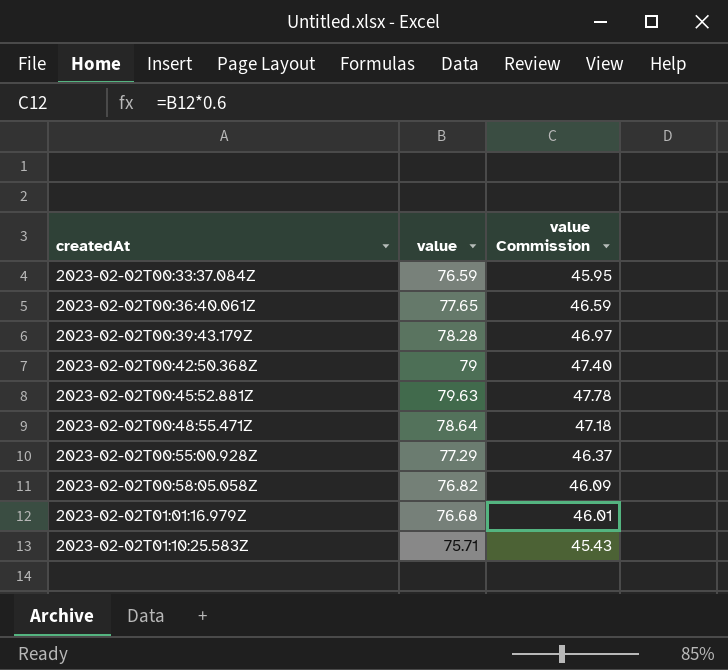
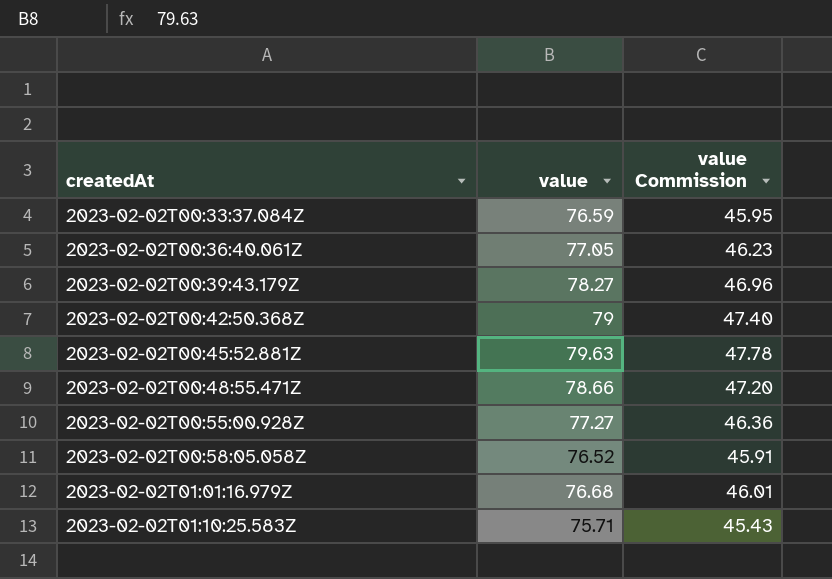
2023-02-02T00:36:40.061Z | value: 77.65 -> 77.05
2023-02-02T00:36:40.061Z | value Commission: 46.59 -> 46.23
2023-02-02T00:39:43.179Z | value: 78.28 -> 78.27
2023-02-02T00:39:43.179Z | value Commission: 46.97 -> 46.96
2023-02-02T00:48:55.471Z | value: 78.64 -> 78.66
2023-02-02T00:48:55.471Z | value Commission: 47.18 -> 47.20
2023-02-02T00:55:00.928Z | value: 77.29 -> 77.27
2023-02-02T00:55:00.928Z | value Commission: 46.37 -> 46.36
2023-02-02T00:58:05.058Z | value: 76.82 -> 76.52
2023-02-02T00:58:05.058Z | value Commission: 46.09 -> 45.91

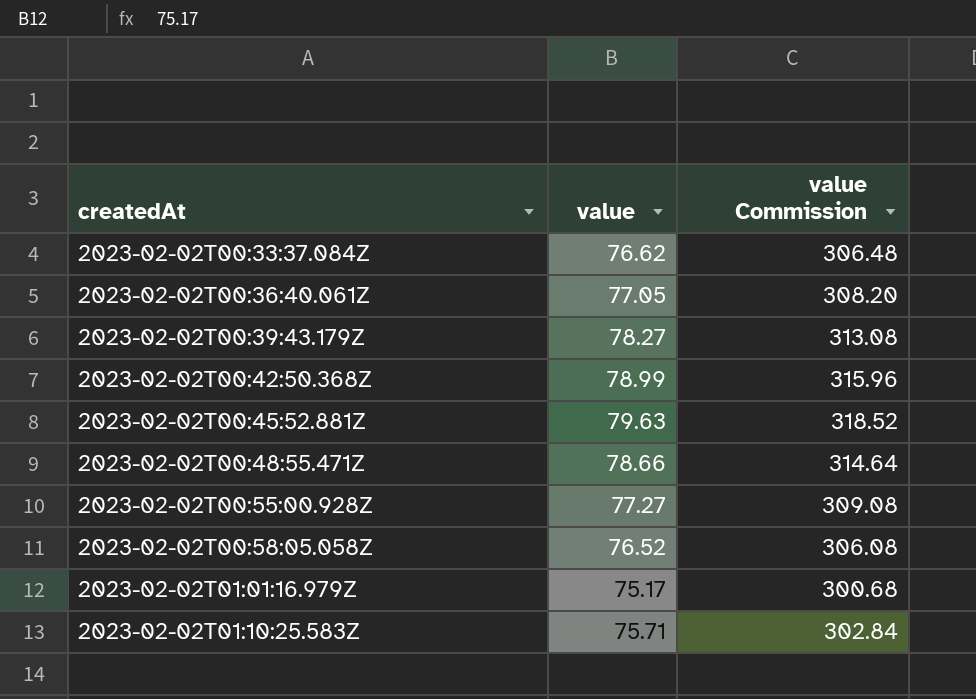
column value Commission | formula: [value] * 0.6 -> [value] * 4
2023-02-02T00:33:37.084Z | value: 76.59 -> 76.62
2023-02-02T00:42:50.368Z | value: 79 -> 78.99
2023-02-02T01:01:16.979Z | value: 76.68 -> 75.17

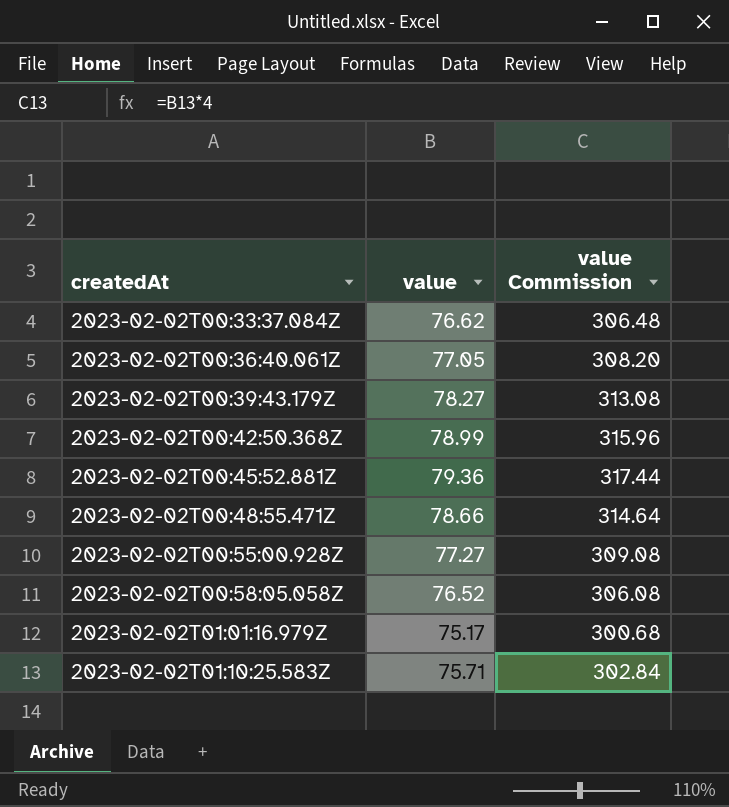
2023-02-02T00:45:52.881Z | value: 79.63 -> 79.36
2023-02-02T00:45:52.881Z | value Commission: 318.52 -> 317.44

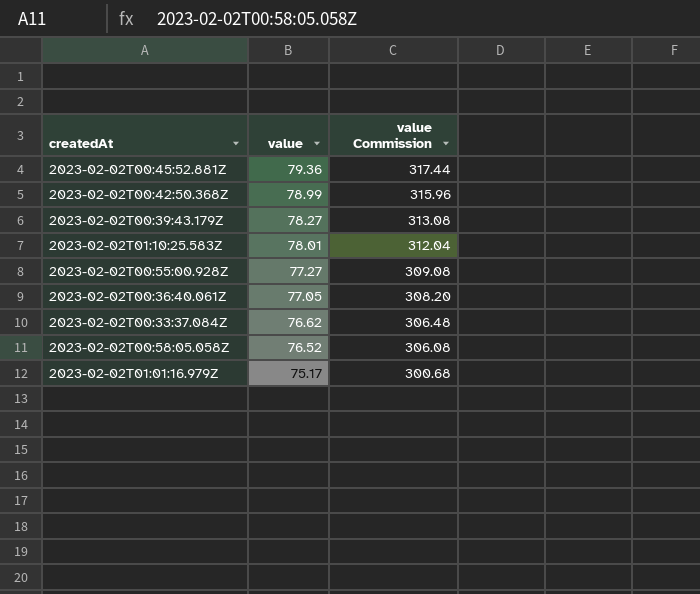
row order: createdAt ascending -> value descending
row 2023-02-02T00:48:55.471Z: 78.66 | 314.64 -> none
2023-02-02T01:10:25.583Z | value: 75.71 -> 78.01
2023-02-02T01:10:25.583Z | value Commission: 302.84 -> 312.04

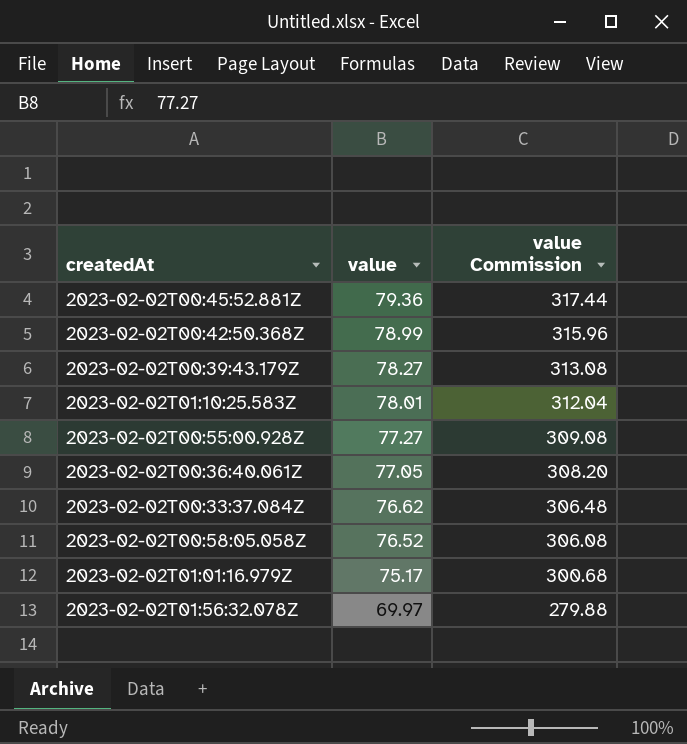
row 2023-02-02T01:56:32.078Z: none -> 69.97 | 279.88

